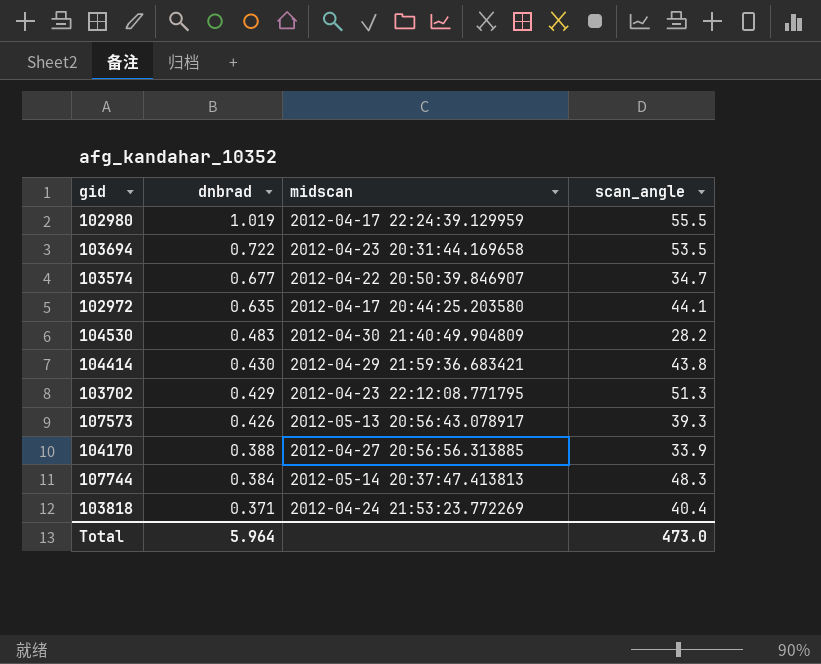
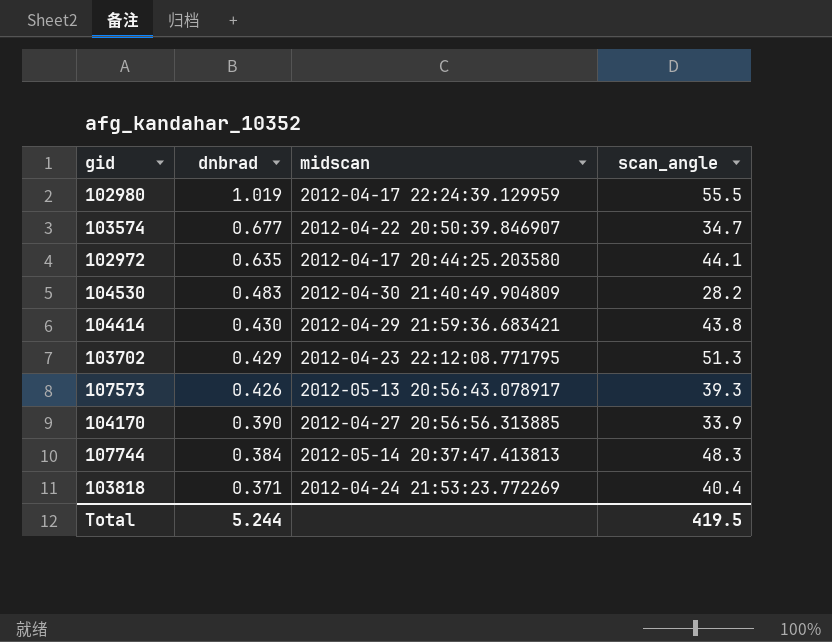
row 103694: 0.722 | 2012-04-23 20:31:44.169658 | 53.5 -> none
104170 | dnbrad: 0.388 -> 0.390
Total | dnbrad: 5.964 -> 5.244
Total | scan_angle: 473.0 -> 419.5

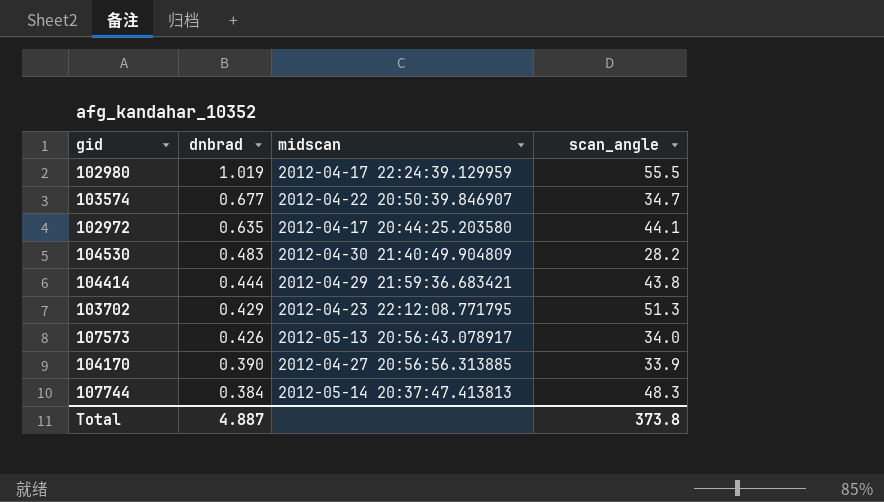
row 103818: 0.371 | 2012-04-24 21:53:23.772269 | 40.4 -> none
104414 | dnbrad: 0.430 -> 0.444
107573 | scan_angle: 39.3 -> 34.0
Total | dnbrad: 5.244 -> 4.887
Total | scan_angle: 419.5 -> 373.8

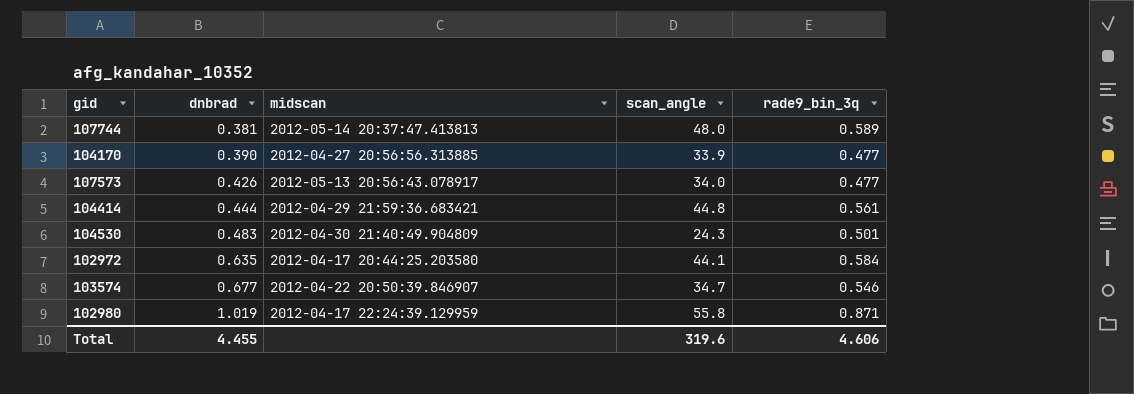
row order: dnbrad descending -> dnbrad ascending
column rade9_bin_3q | position: none -> 5
row 103702: 0.429 | 2012-04-23 22:12:08.771795 | 51.3 -> none
107744 | dnbrad: 0.384 -> 0.381
107744 | scan_angle: 48.3 -> 48.0
104414 | scan_angle: 43.8 -> 44.8
104530 | scan_angle: 28.2 -> 24.3
102980 | scan_angle: 55.5 -> 55.8
Total | dnbrad: 4.887 -> 4.455
Total | scan_angle: 373.8 -> 319.6

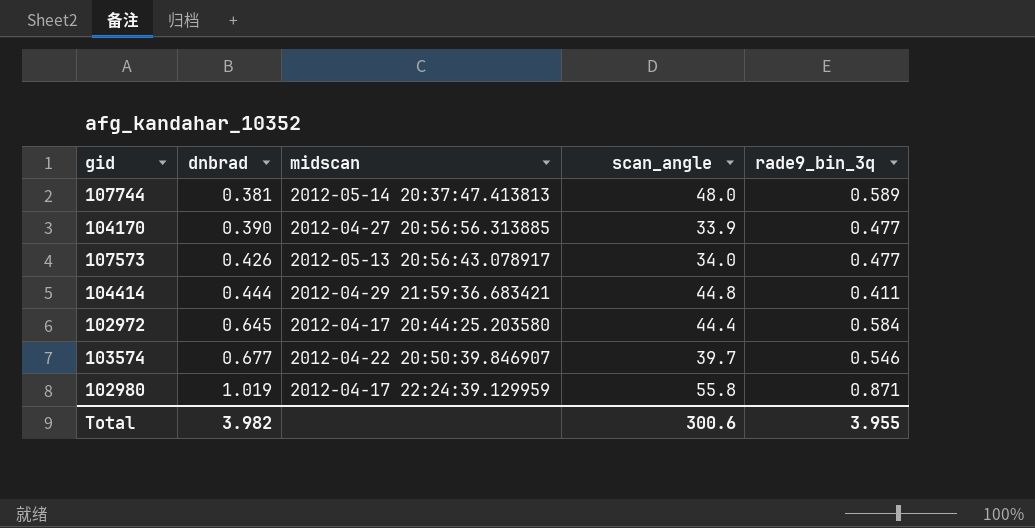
row 104530: 0.483 | 2012-04-30 21:40:49.904809 | 24.3 | 0.501 -> none
104414 | rade9_bin_3q: 0.561 -> 0.411
102972 | dnbrad: 0.635 -> 0.645
102972 | scan_angle: 44.1 -> 44.4
103574 | scan_angle: 34.7 -> 39.7
Total | dnbrad: 4.455 -> 3.982
Total | scan_angle: 319.6 -> 300.6
Total | rade9_bin_3q: 4.606 -> 3.955

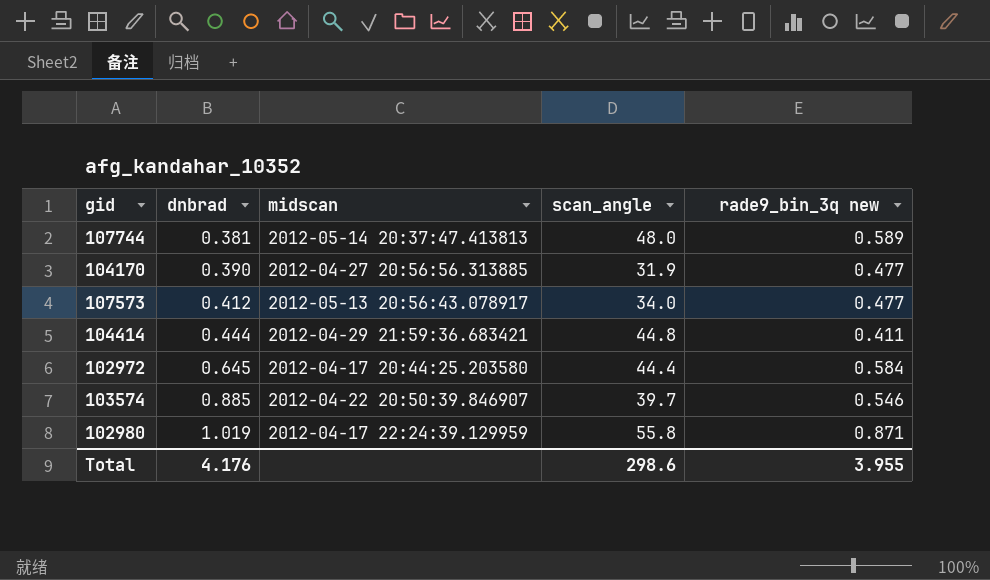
column name: rade9_bin_3q -> rade9_bin_3q new
104170 | scan_angle: 33.9 -> 31.9
107573 | dnbrad: 0.426 -> 0.412
103574 | dnbrad: 0.677 -> 0.885
Total | dnbrad: 3.982 -> 4.176
Total | scan_angle: 300.6 -> 298.6

